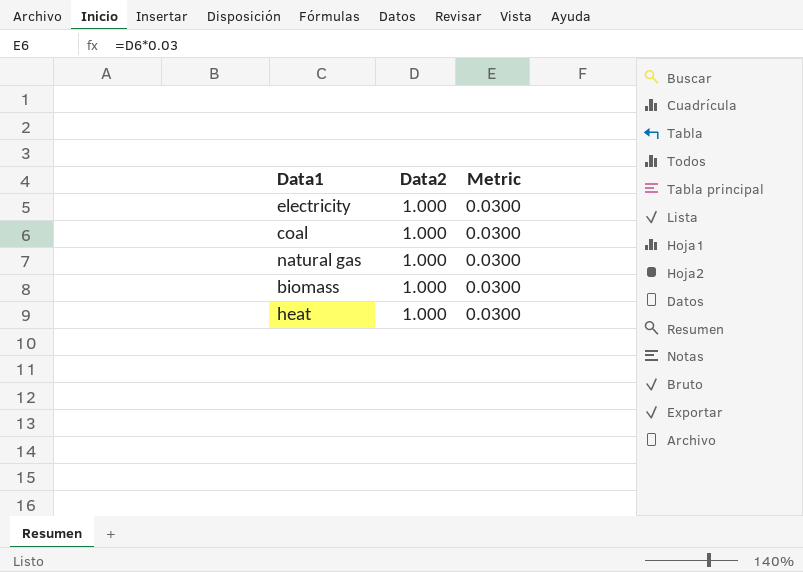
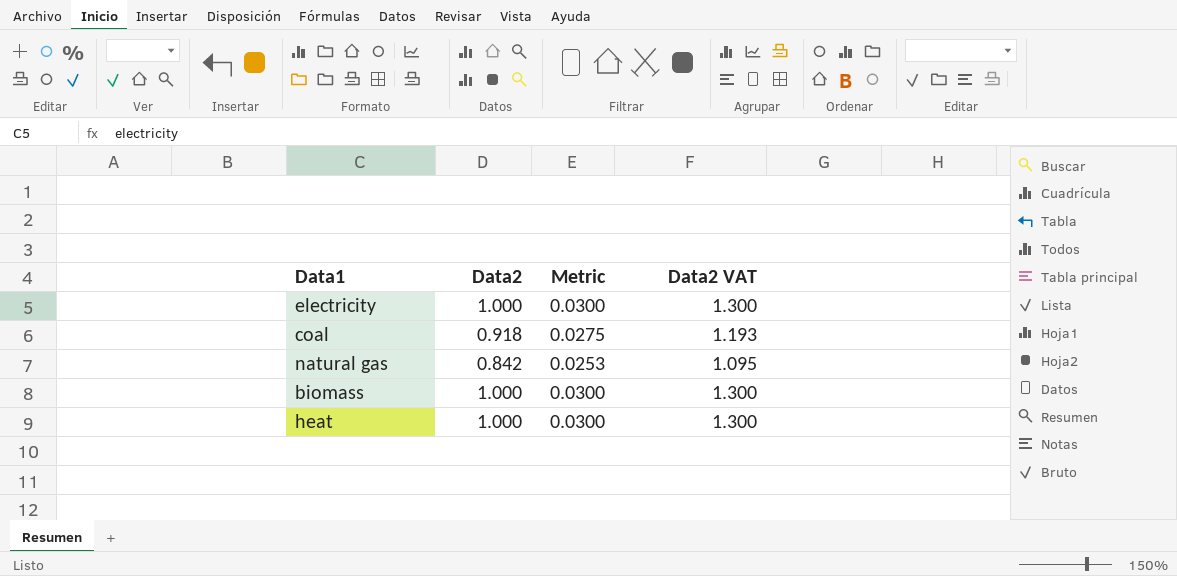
column Data2 VAT | formula: none -> [Data2] * 1.3
coal | Data2: 1.000 -> 0.918
coal | Metric: 0.0300 -> 0.0275
natural gas | Data2: 1.000 -> 0.842
natural gas | Metric: 0.0300 -> 0.0253

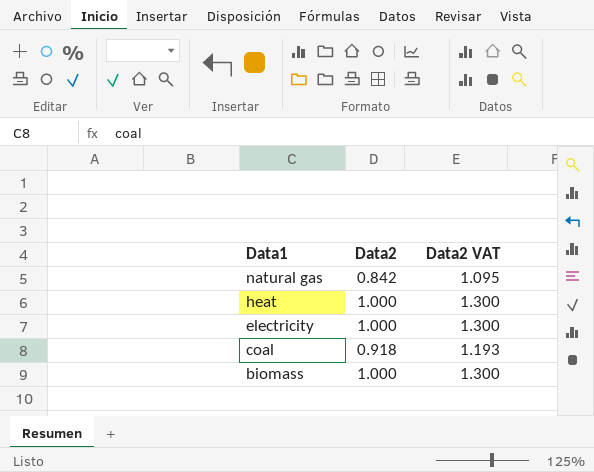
row order: none -> Data1 descending
column Metric | formula: [Data2] * 0.03 -> none

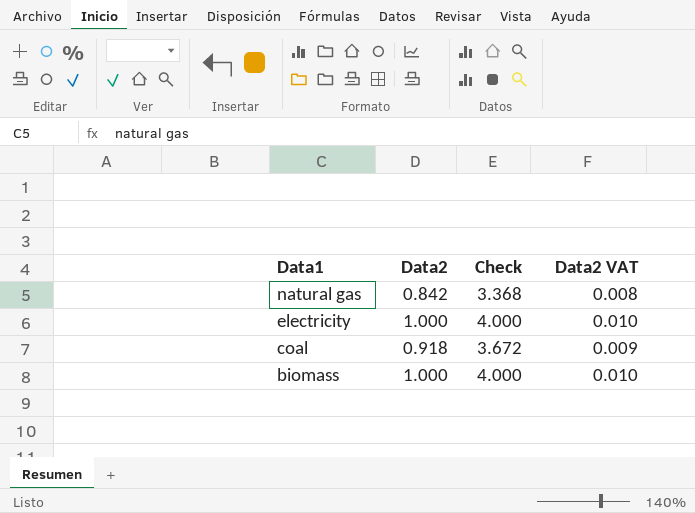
column Check | formula: none -> [Data2] * 4
column Data2 VAT | formula: [Data2] * 1.3 -> [Data2] * 0.01
row heat: 1.000 | 1.300 -> none

